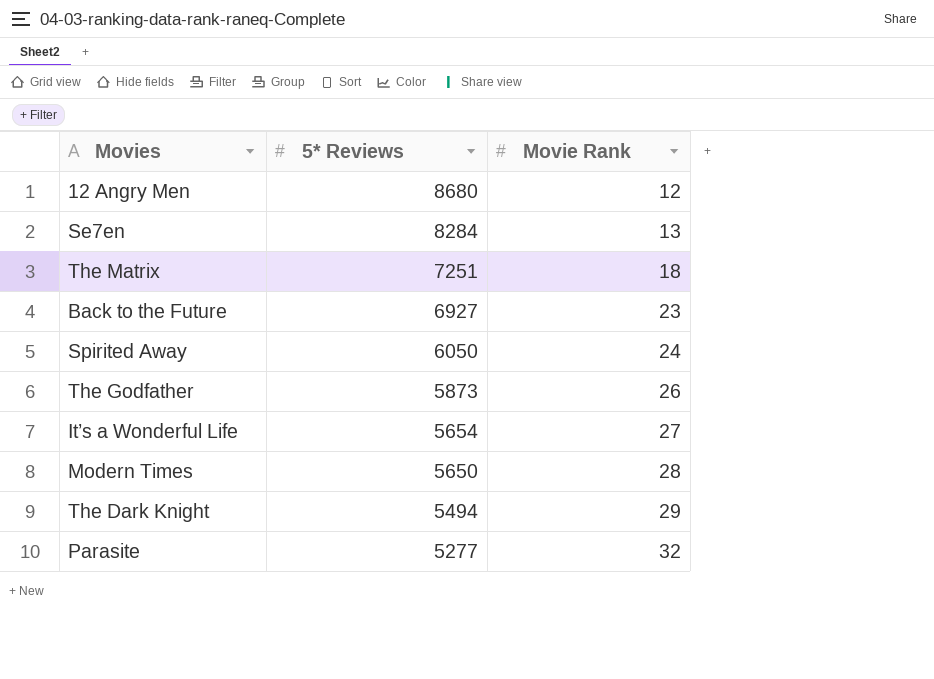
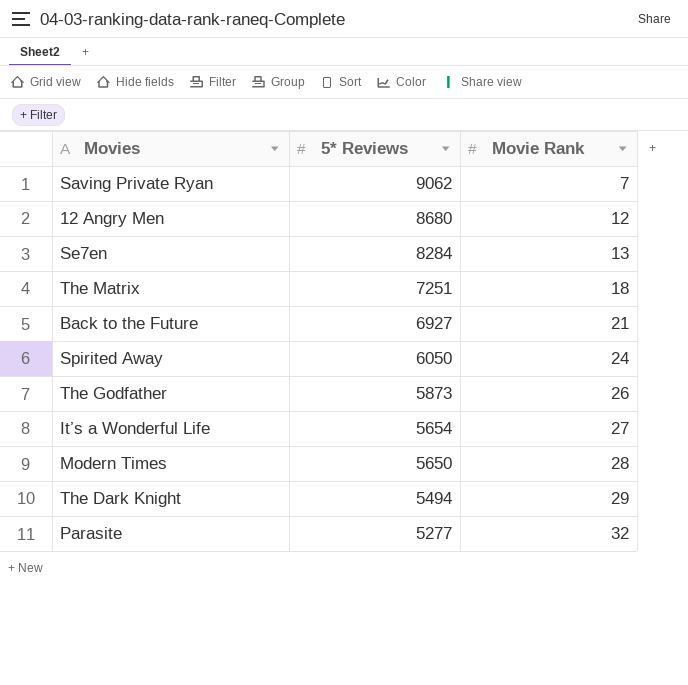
row Saving Private Ryan: none -> 9062 | 7
Back to the Future | Movie Rank: 23 -> 21

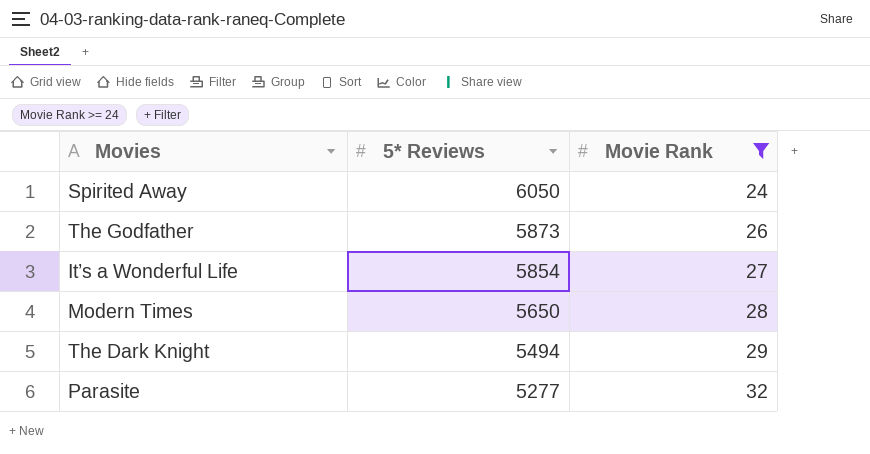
filter: none -> Movie Rank >= 24
It’s a Wonderful Life | 5* Reviews: 5654 -> 5854

